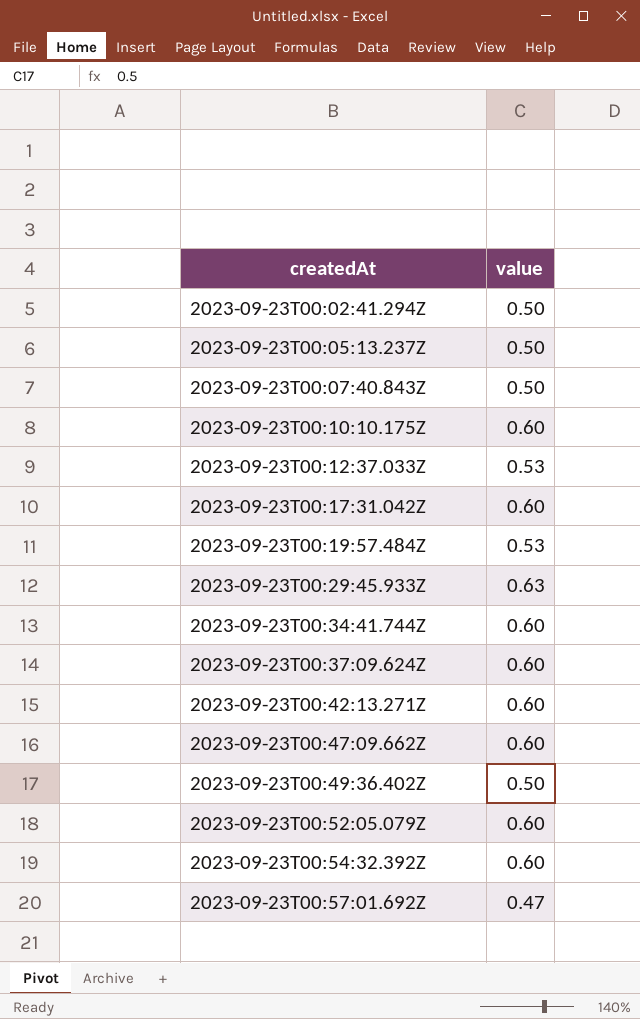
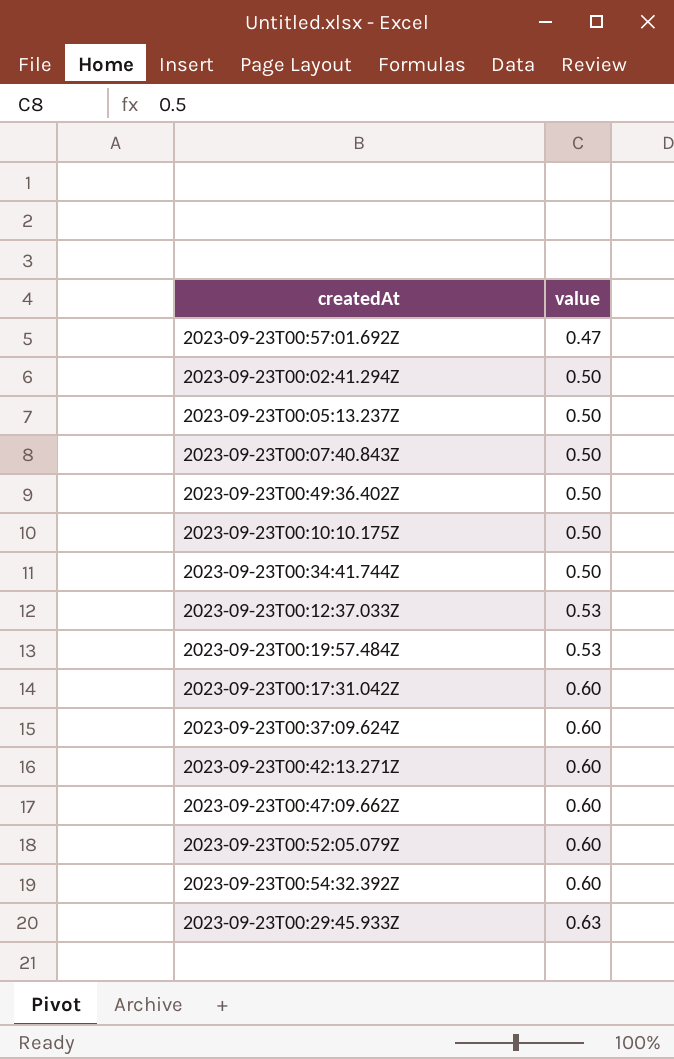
row order: createdAt ascending -> value ascending
2023-09-23T00:10:10.175Z | value: 0.60 -> 0.50
2023-09-23T00:34:41.744Z | value: 0.60 -> 0.50

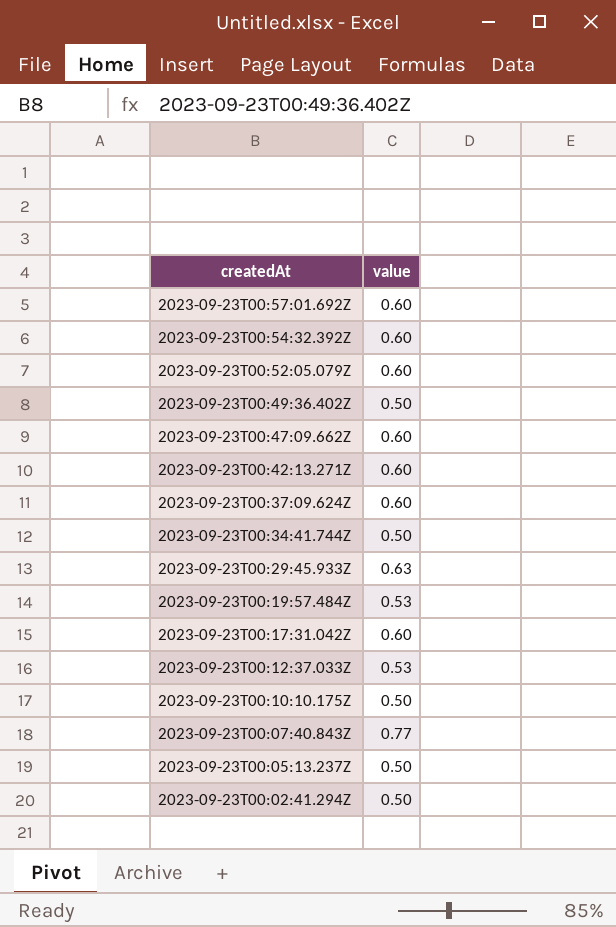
row order: value ascending -> createdAt descending
2023-09-23T00:57:01.692Z | value: 0.47 -> 0.60
2023-09-23T00:07:40.843Z | value: 0.50 -> 0.77

